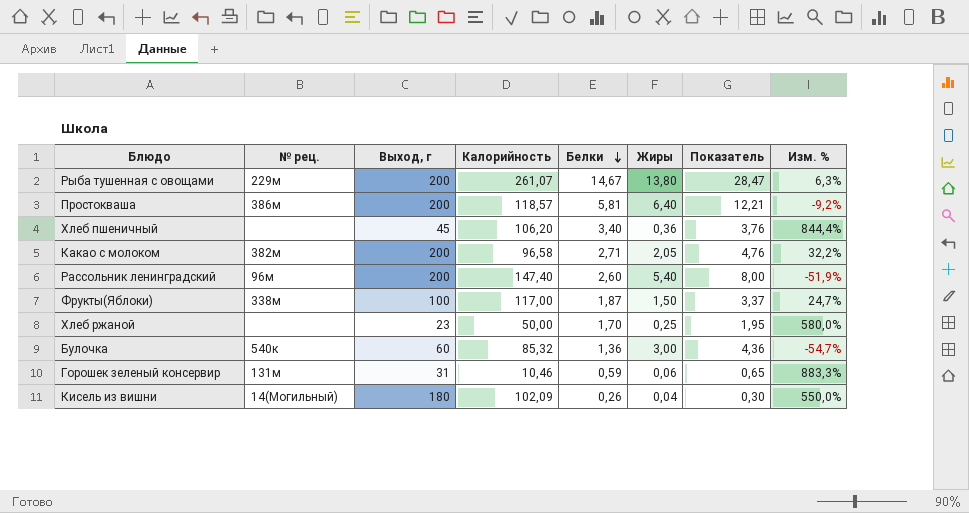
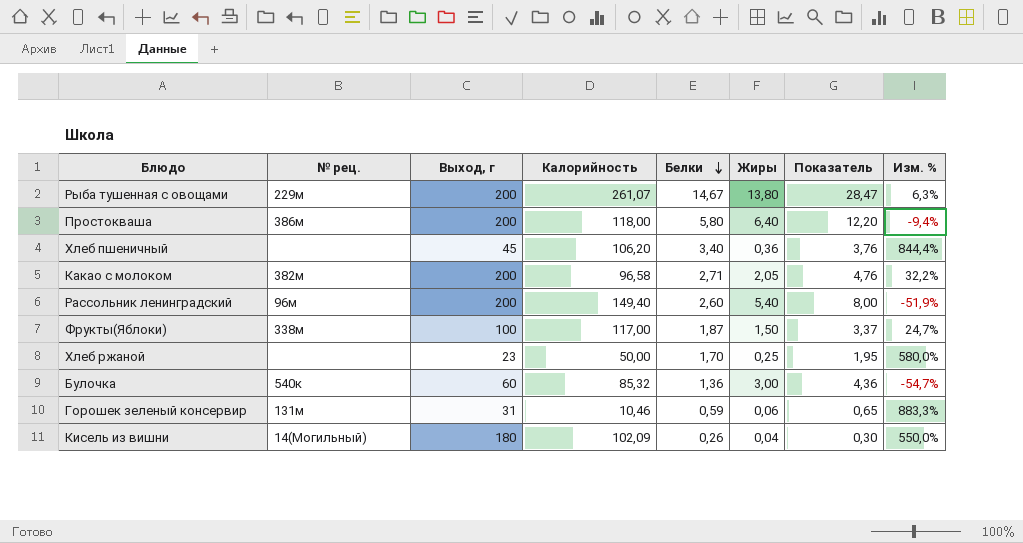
Простокваша | Калорийность: 118,57 -> 118,00
Простокваша | Белки: 5,81 -> 5,80
Простокваша | Показатель: 12,21 -> 12,20
Простокваша | Изм. %: -9,2% -> -9,4%
Рассольник ленинградский | Калорийность: 147,40 -> 149,40

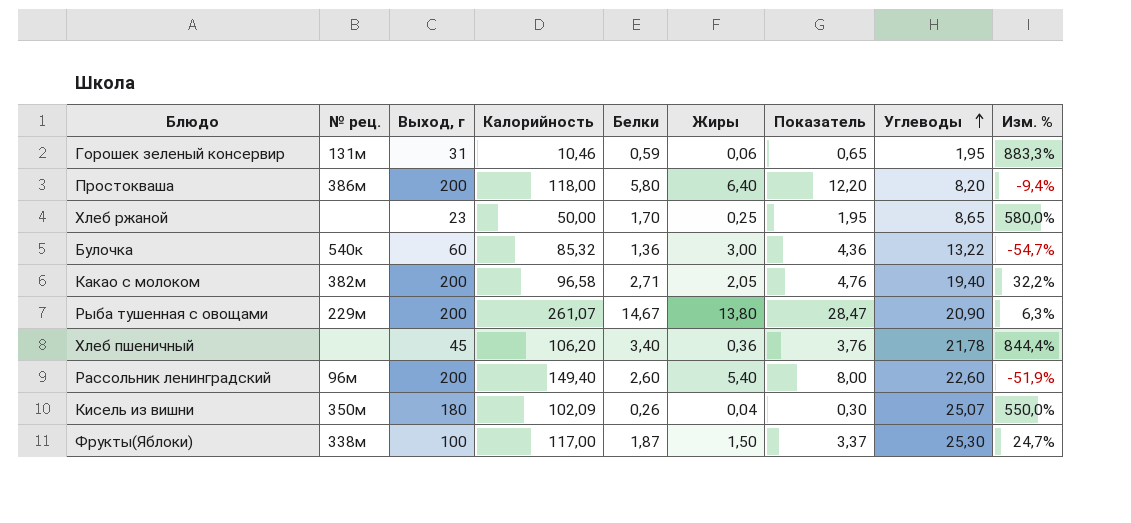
row order: Белки descending -> Углеводы ascending
column Углеводы | position: none -> 8
Кисель из вишни | № рец.: 14(Могильный) -> 350м

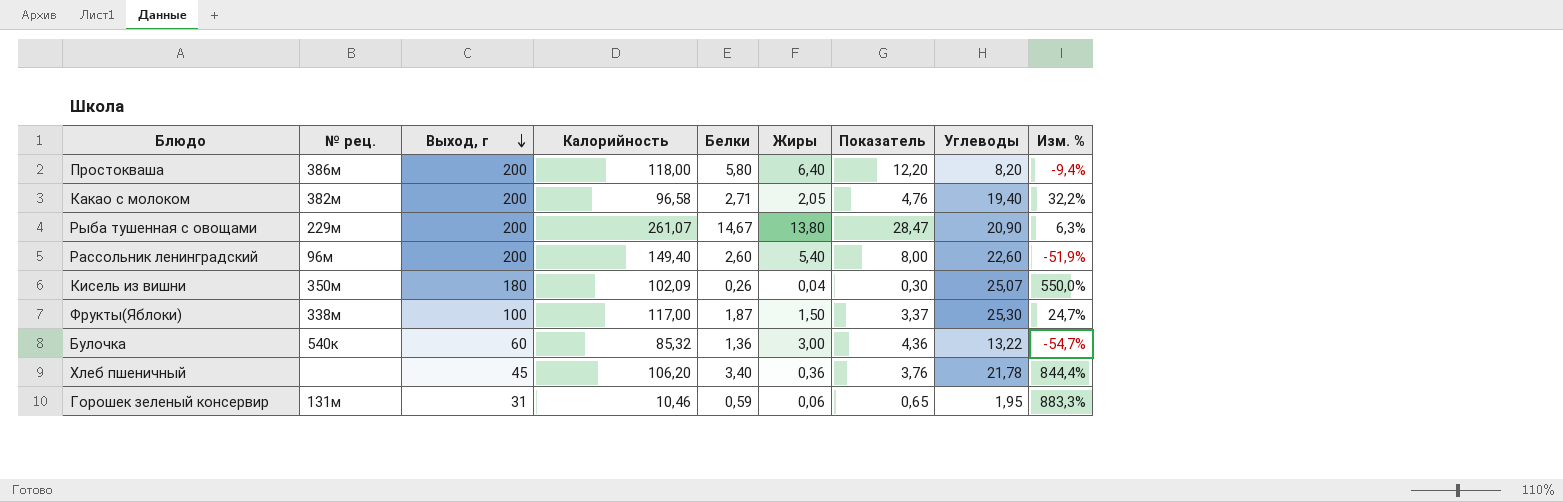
row order: Углеводы ascending -> Выход, г descending
row Хлеб ржаной: none | 23 | 50,00 | 1,70 | 0,25 | 1,95 | 8,65 | 580,0% -> none

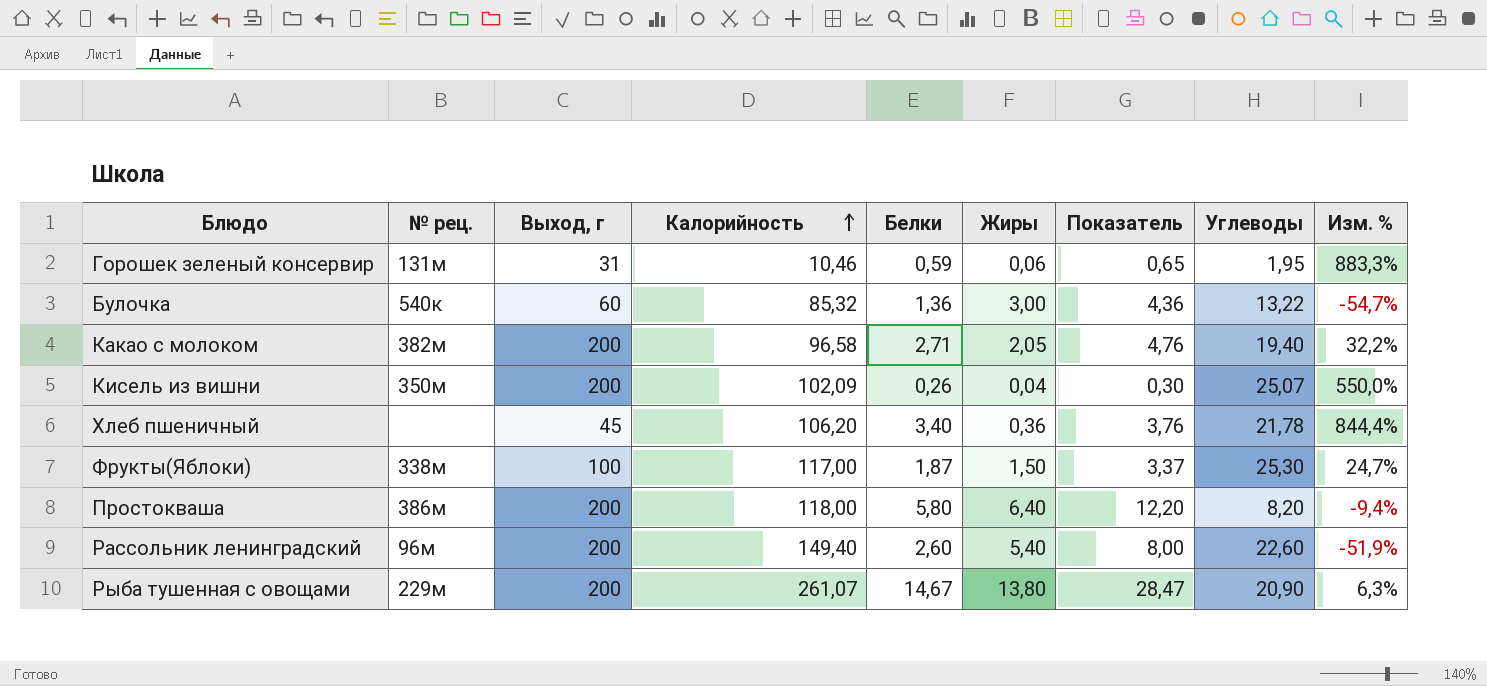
row order: Выход, г descending -> Калорийность ascending
Кисель из вишни | Выход, г: 180 -> 200

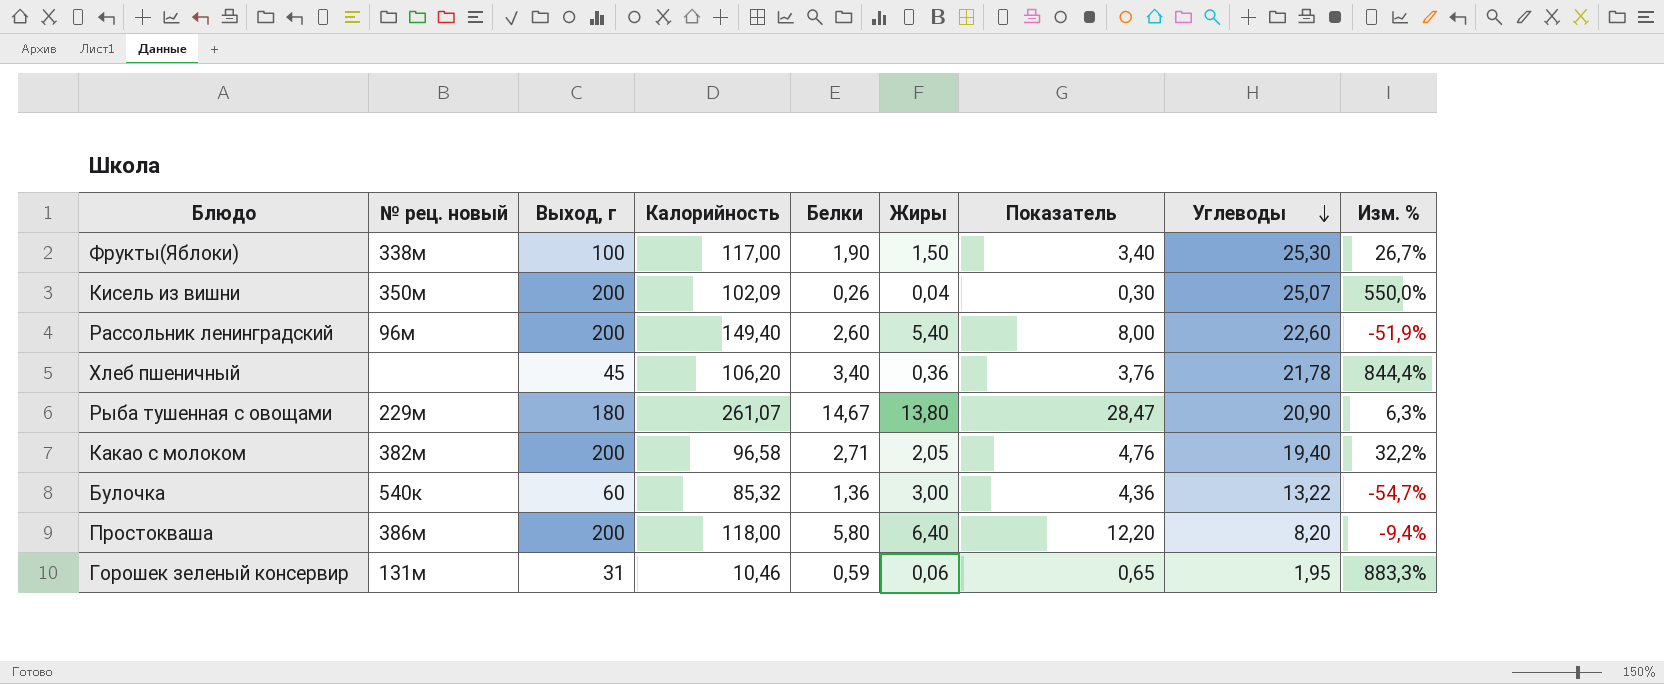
row order: Калорийность ascending -> Углеводы descending
column name: № рец. -> № рец. новый
Фрукты(Яблоки) | Белки: 1,87 -> 1,90
Фрукты(Яблоки) | Показатель: 3,37 -> 3,40
Фрукты(Яблоки) | Изм. %: 24,7% -> 26,7%
Рыба тушенная с овощами | Выход, г: 200 -> 180

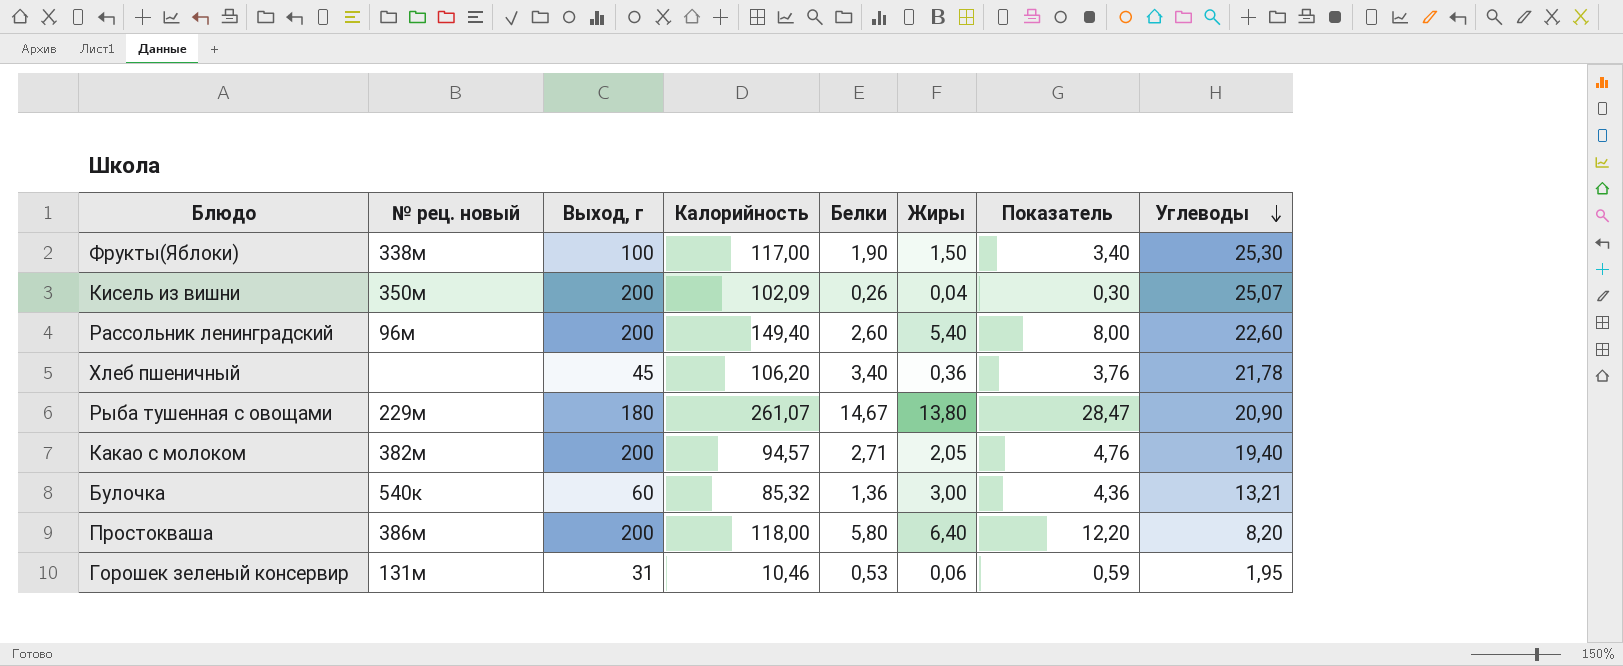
column Изм. % | formula: ([Белки] - [Жиры]) / [Жиры] -> none
Какао с молоком | Калорийность: 96,58 -> 94,57
Булочка | Углеводы: 13,22 -> 13,21
Горошек зеленый консервир | Белки: 0,59 -> 0,53
Горошек зеленый консервир | Показатель: 0,65 -> 0,59

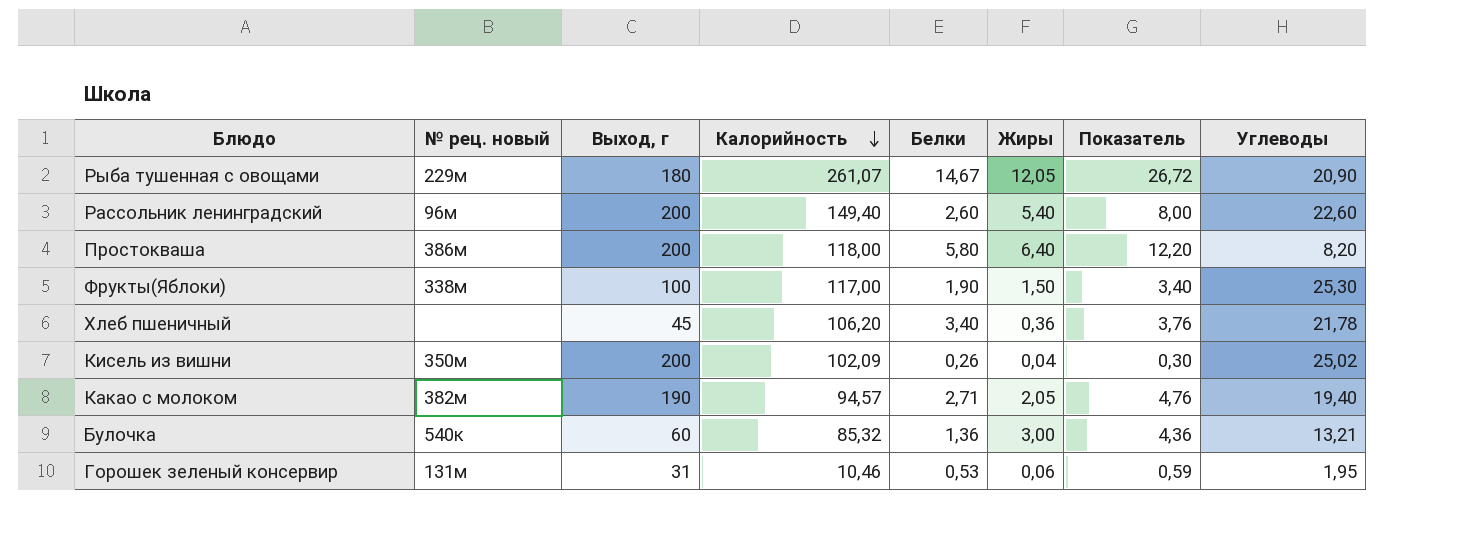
row order: Углеводы descending -> Калорийность descending
Рыба тушенная с овощами | Жиры: 13,80 -> 12,05
Рыба тушенная с овощами | Показатель: 28,47 -> 26,72
Кисель из вишни | Углеводы: 25,07 -> 25,02
Какао с молоком | Выход, г: 200 -> 190

